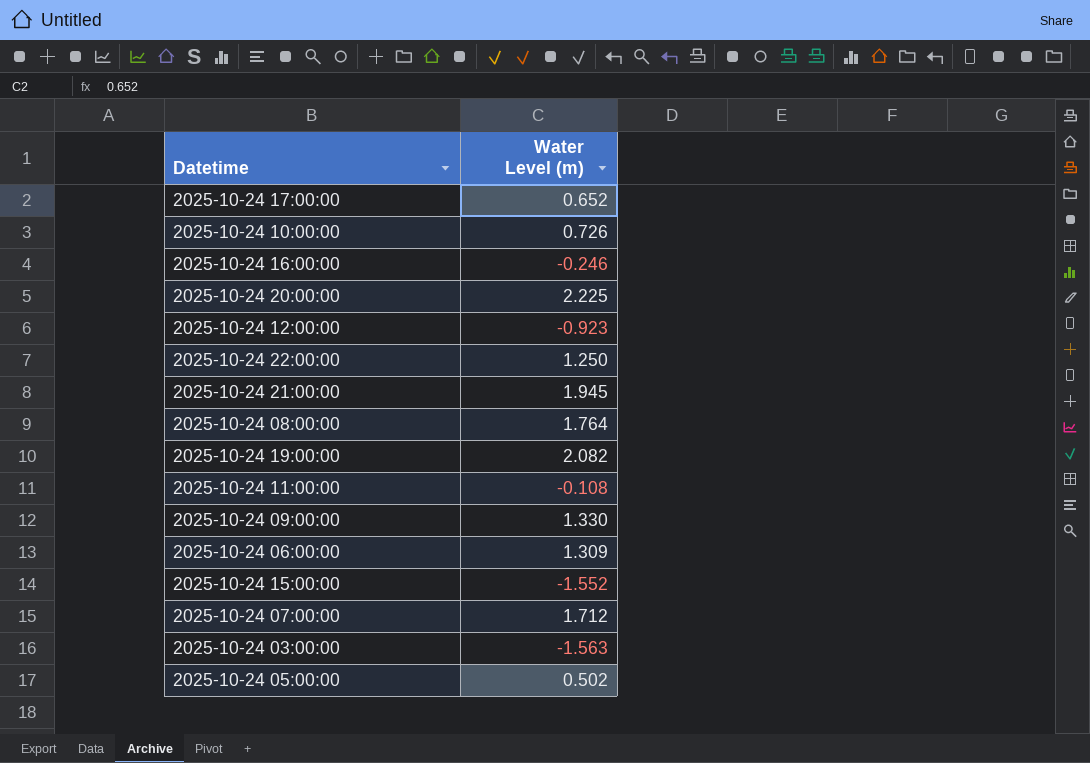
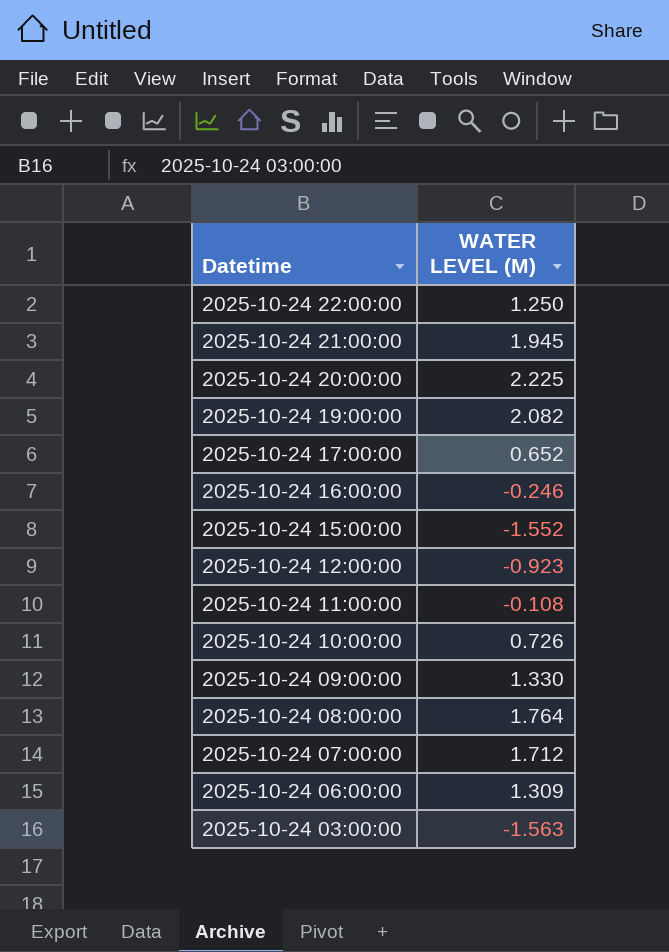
row order: none -> Datetime descending
column name: Water Level (m) -> WATER LEVEL (M)
row 2025-10-24 05:00:00: 0.502 -> none

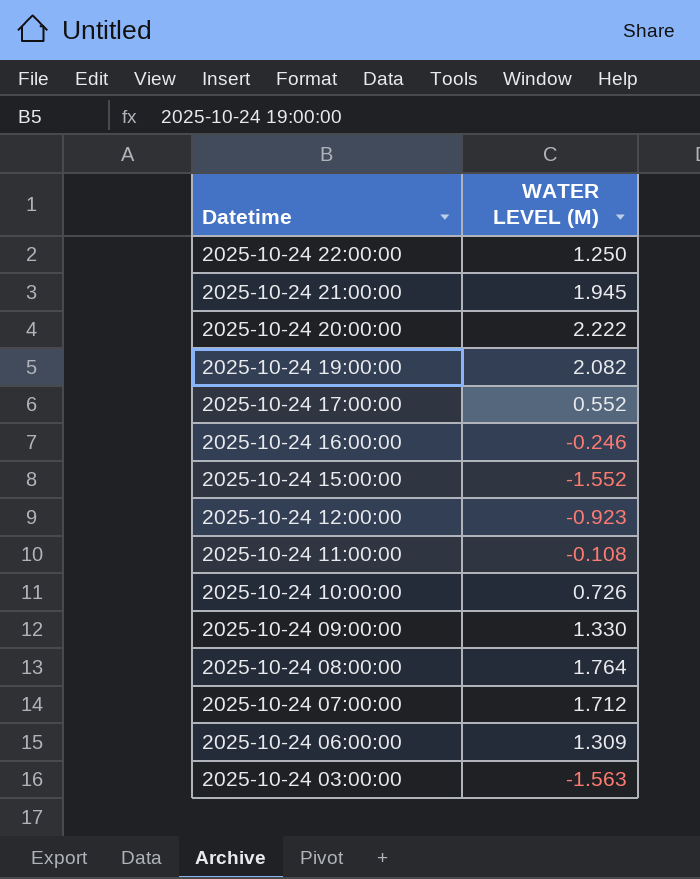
2025-10-24 20:00:00 | WATER LEVEL (M): 2.225 -> 2.222
2025-10-24 17:00:00 | WATER LEVEL (M): 0.652 -> 0.552

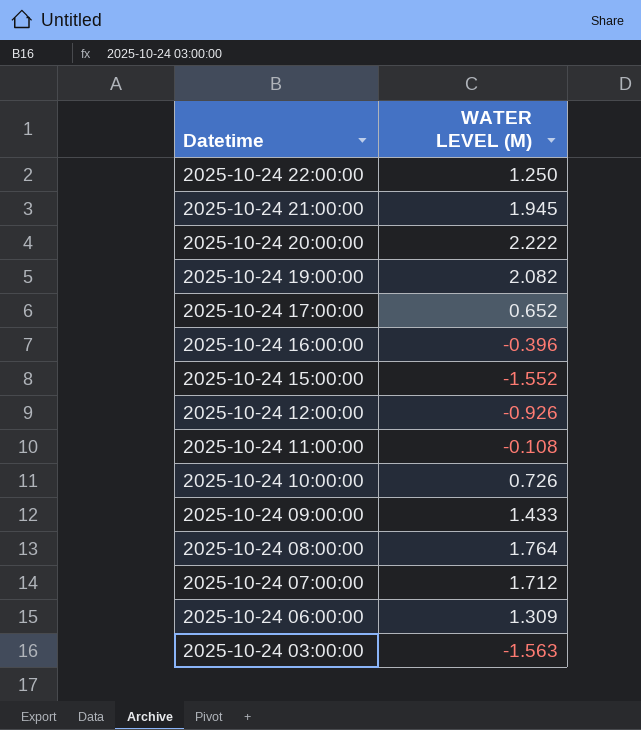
2025-10-24 17:00:00 | WATER LEVEL (M): 0.552 -> 0.652
2025-10-24 16:00:00 | WATER LEVEL (M): -0.246 -> -0.396
2025-10-24 12:00:00 | WATER LEVEL (M): -0.923 -> -0.926
2025-10-24 09:00:00 | WATER LEVEL (M): 1.330 -> 1.433

